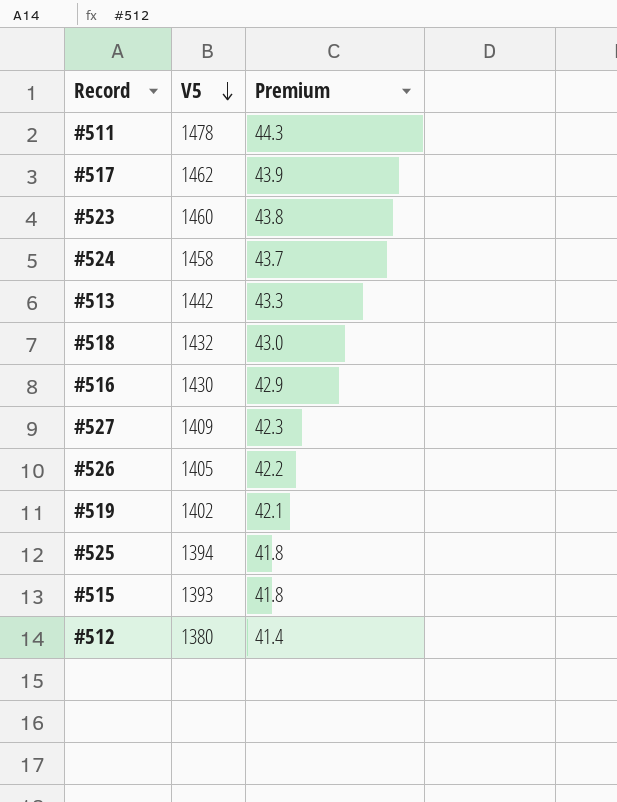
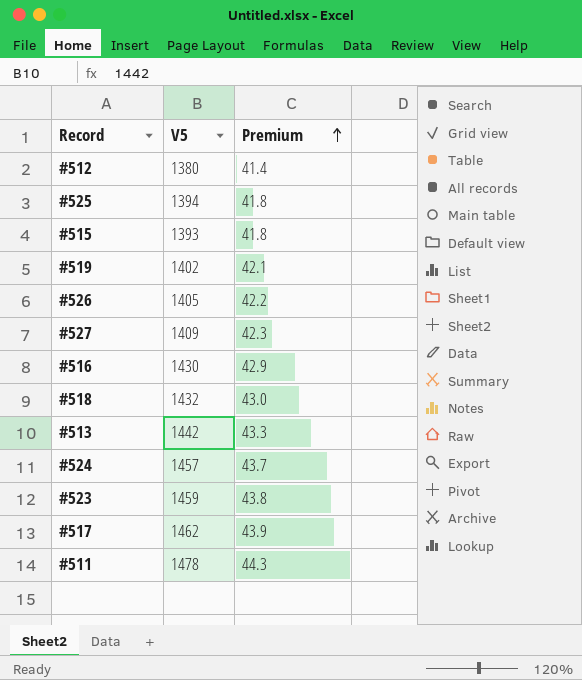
row order: V5 descending -> Premium ascending
#524 | V5: 1458 -> 1457
#523 | V5: 1460 -> 1459

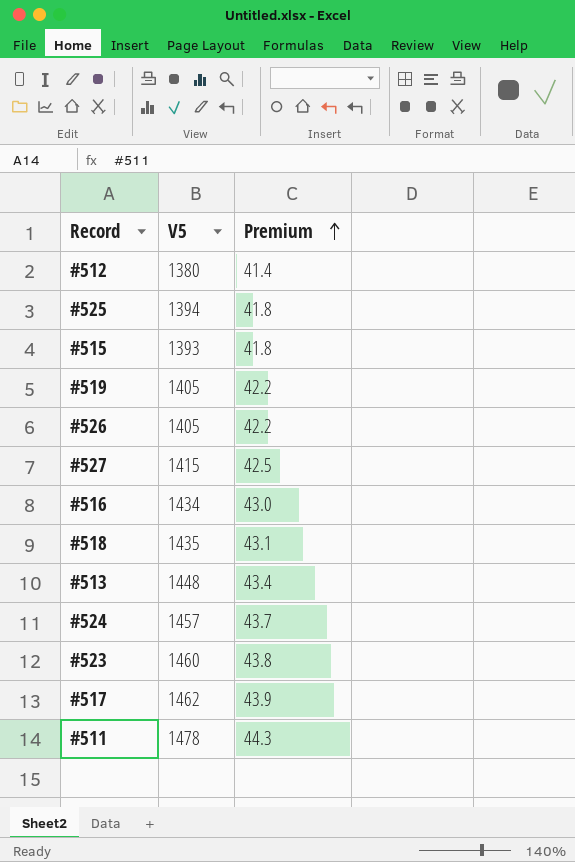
#519 | V5: 1402 -> 1405
#519 | Premium: 42.1 -> 42.2
#527 | V5: 1409 -> 1415
#527 | Premium: 42.3 -> 42.5
#516 | V5: 1430 -> 1434
#516 | Premium: 42.9 -> 43.0
#518 | V5: 1432 -> 1435
#518 | Premium: 43.0 -> 43.1
#513 | V5: 1442 -> 1448
#513 | Premium: 43.3 -> 43.4
#523 | V5: 1459 -> 1460

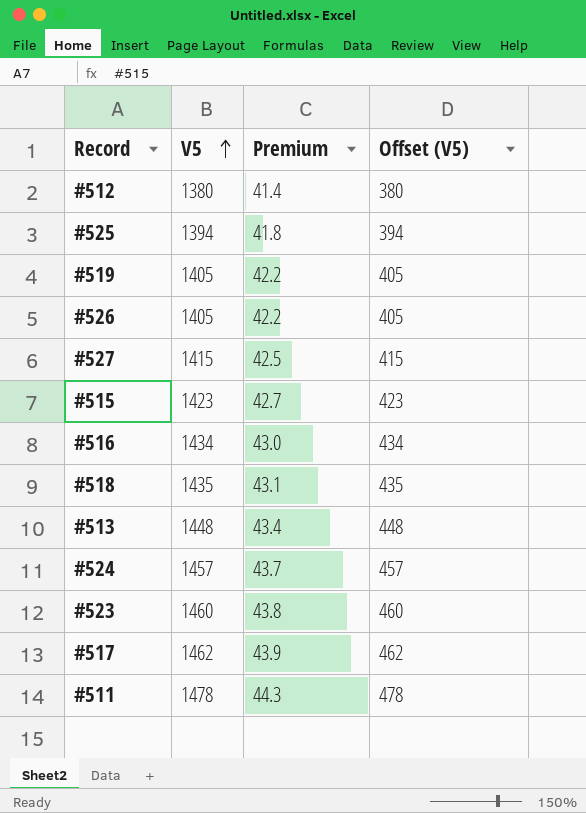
row order: Premium ascending -> V5 ascending
column Offset (V5) | formula: none -> [V5] - 1000
#515 | V5: 1393 -> 1423
#515 | Premium: 41.8 -> 42.7

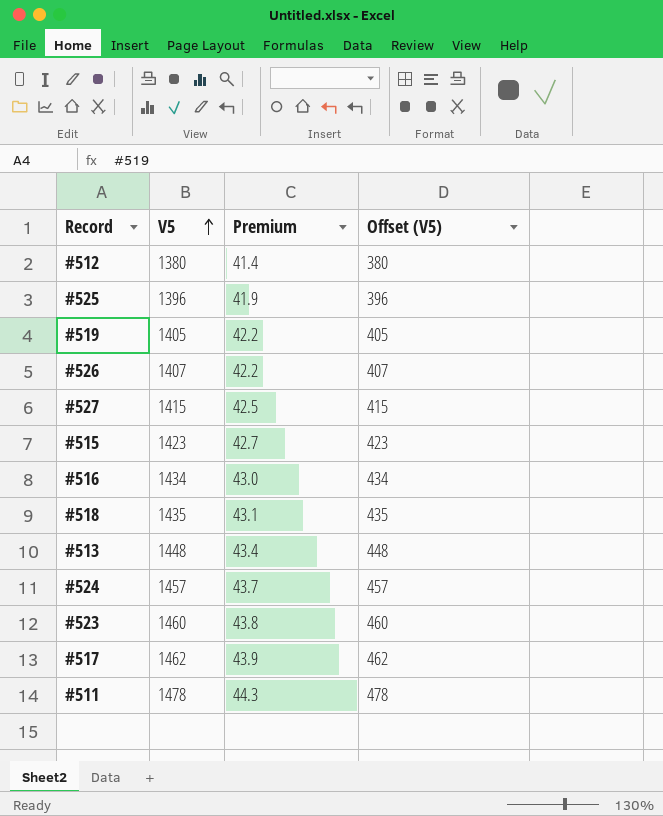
#525 | V5: 1394 -> 1396
#525 | Premium: 41.8 -> 41.9
#525 | Offset (V5): 394 -> 396
#526 | V5: 1405 -> 1407
#526 | Offset (V5): 405 -> 407

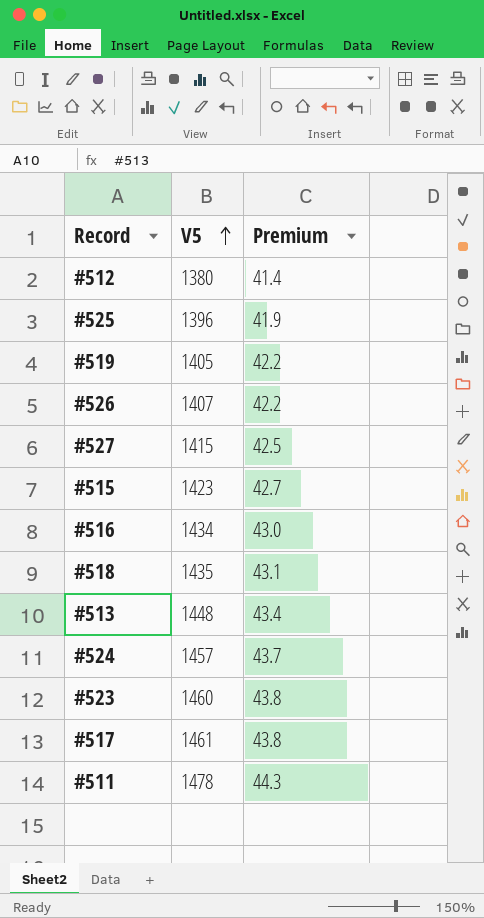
column Offset (V5) | formula: [V5] - 1000 -> none
#517 | V5: 1462 -> 1461
#517 | Premium: 43.9 -> 43.8

